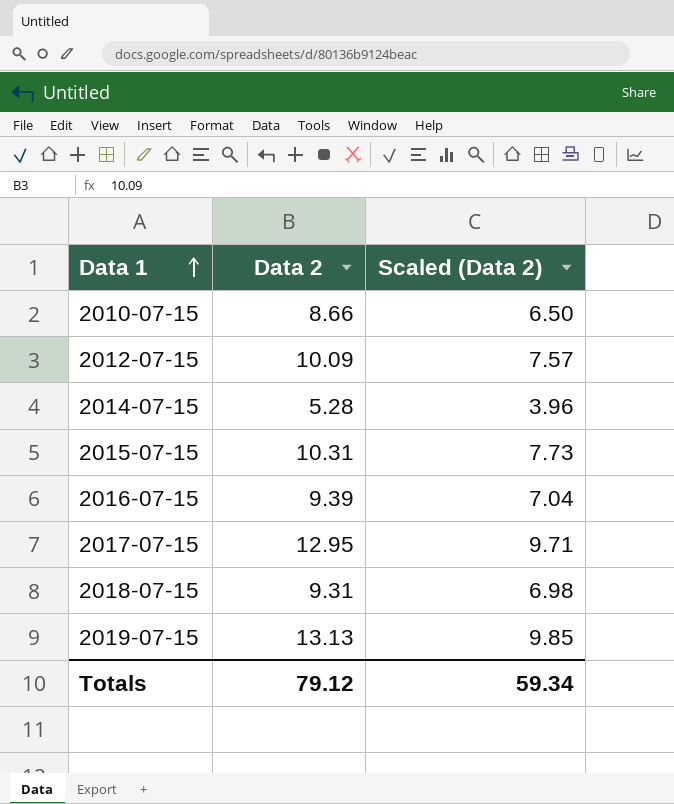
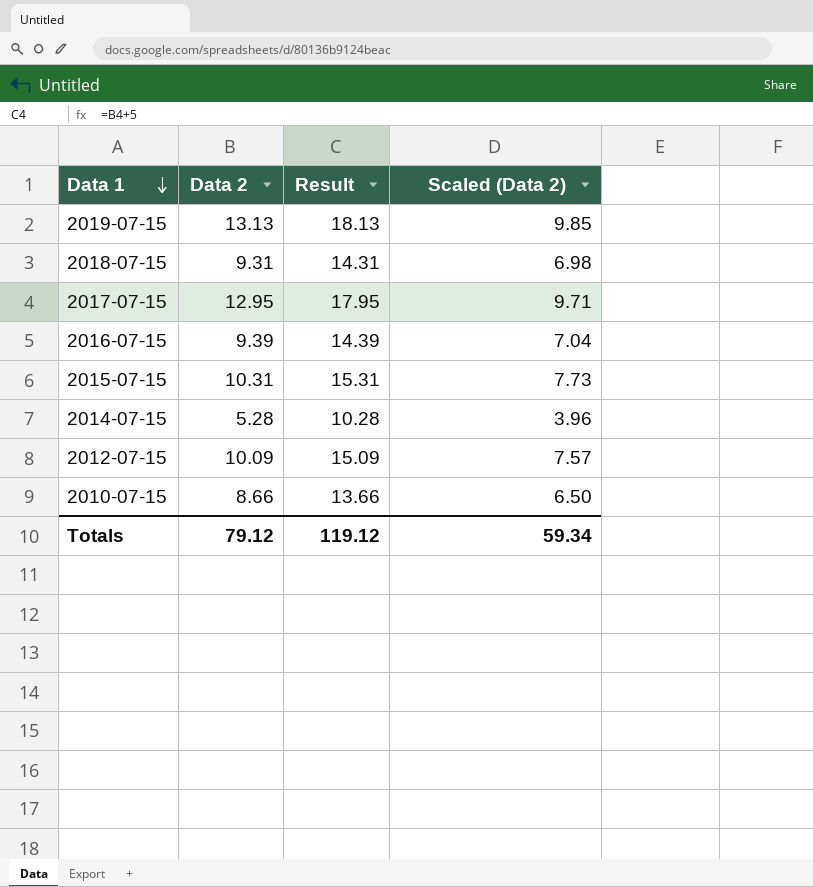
row order: Data 1 ascending -> Data 1 descending
column Result | formula: none -> [Data 2] + 5

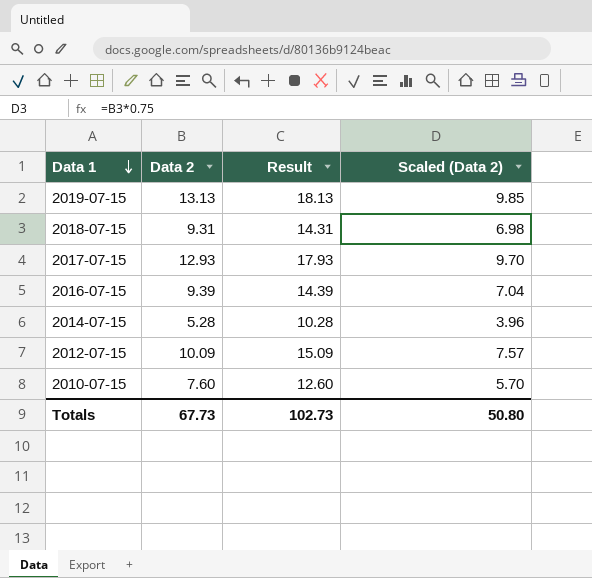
row 2015-07-15: 10.31 | 15.31 | 7.73 -> none
2017-07-15 | Data 2: 12.95 -> 12.93
2017-07-15 | Result: 17.95 -> 17.93
2017-07-15 | Scaled (Data 2): 9.71 -> 9.70
2010-07-15 | Data 2: 8.66 -> 7.60
2010-07-15 | Result: 13.66 -> 12.60
2010-07-15 | Scaled (Data 2): 6.50 -> 5.70
Totals | Data 2: 79.12 -> 67.73
Totals | Result: 119.12 -> 102.73
Totals | Scaled (Data 2): 59.34 -> 50.80

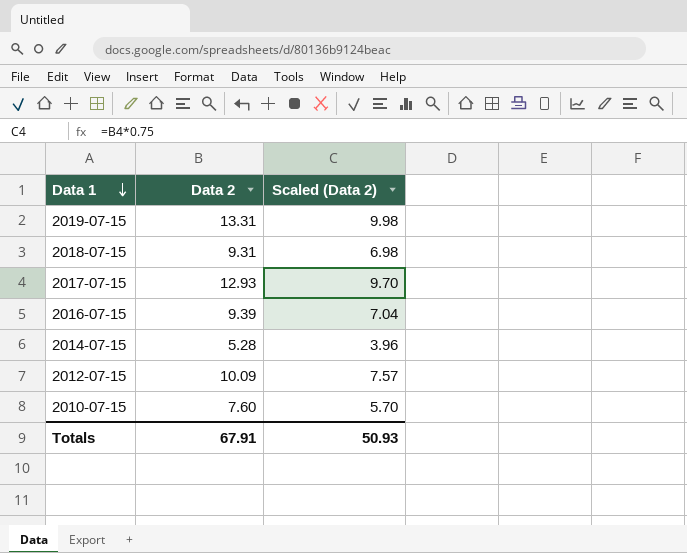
column Result | formula: [Data 2] + 5 -> none
2019-07-15 | Data 2: 13.13 -> 13.31
2019-07-15 | Scaled (Data 2): 9.85 -> 9.98
Totals | Data 2: 67.73 -> 67.91
Totals | Scaled (Data 2): 50.80 -> 50.93

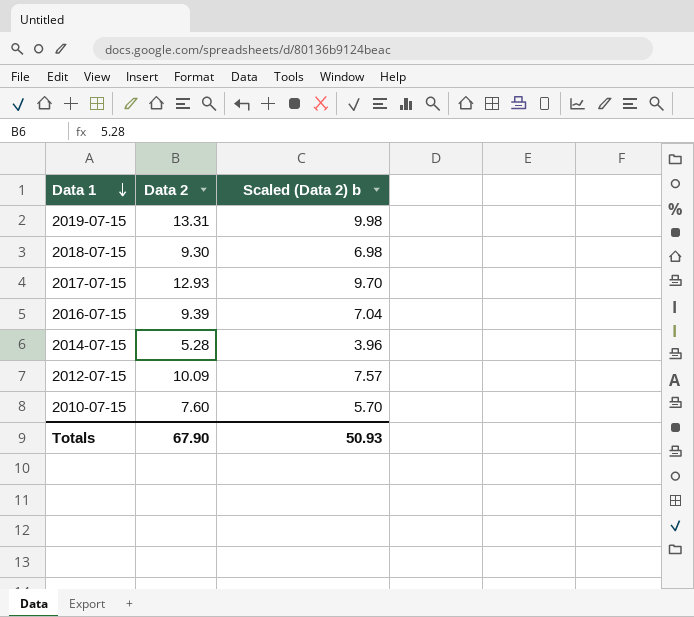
column name: Scaled (Data 2) -> Scaled (Data 2) b
2018-07-15 | Data 2: 9.31 -> 9.30
Totals | Data 2: 67.91 -> 67.90

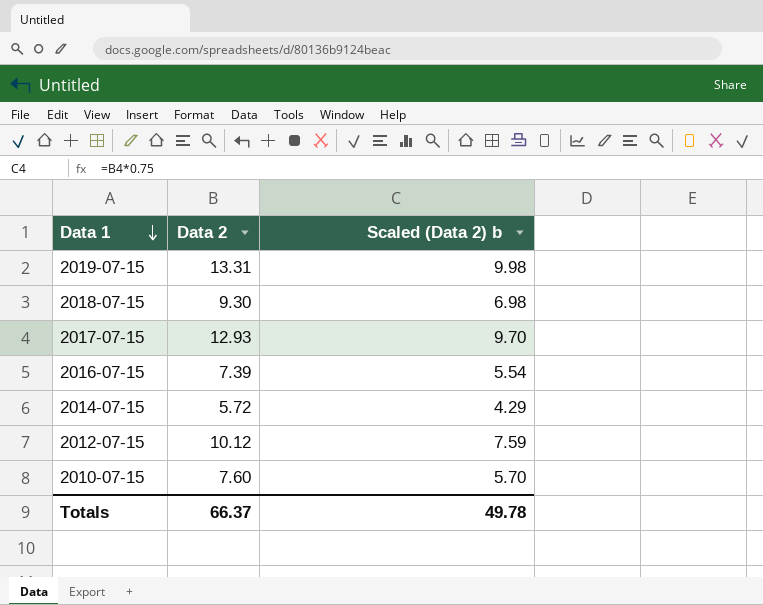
2016-07-15 | Data 2: 9.39 -> 7.39
2016-07-15 | Scaled (Data 2) b: 7.04 -> 5.54
2014-07-15 | Data 2: 5.28 -> 5.72
2014-07-15 | Scaled (Data 2) b: 3.96 -> 4.29
2012-07-15 | Data 2: 10.09 -> 10.12
2012-07-15 | Scaled (Data 2) b: 7.57 -> 7.59
Totals | Data 2: 67.90 -> 66.37
Totals | Scaled (Data 2) b: 50.93 -> 49.78

